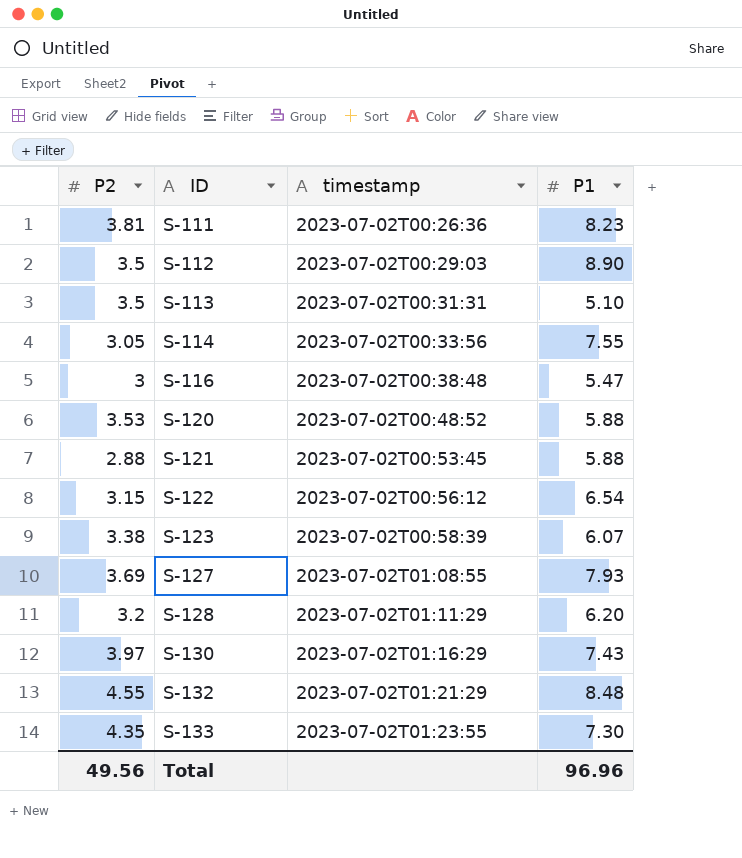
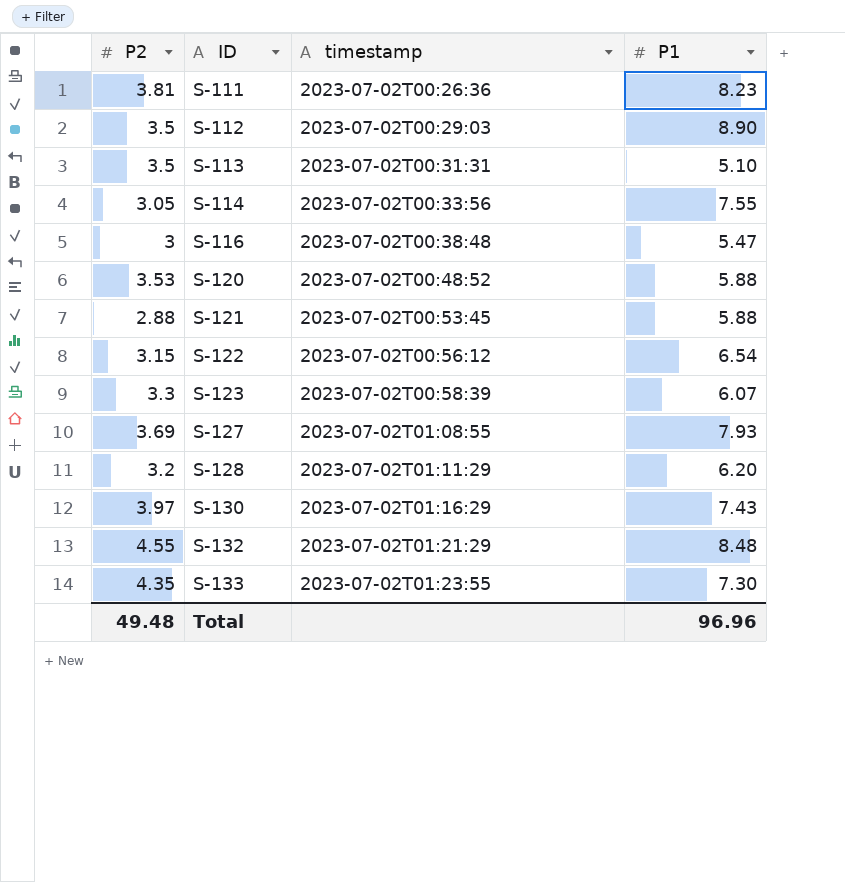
S-123 | P2: 3.38 -> 3.3
Total | P2: 49.56 -> 49.48

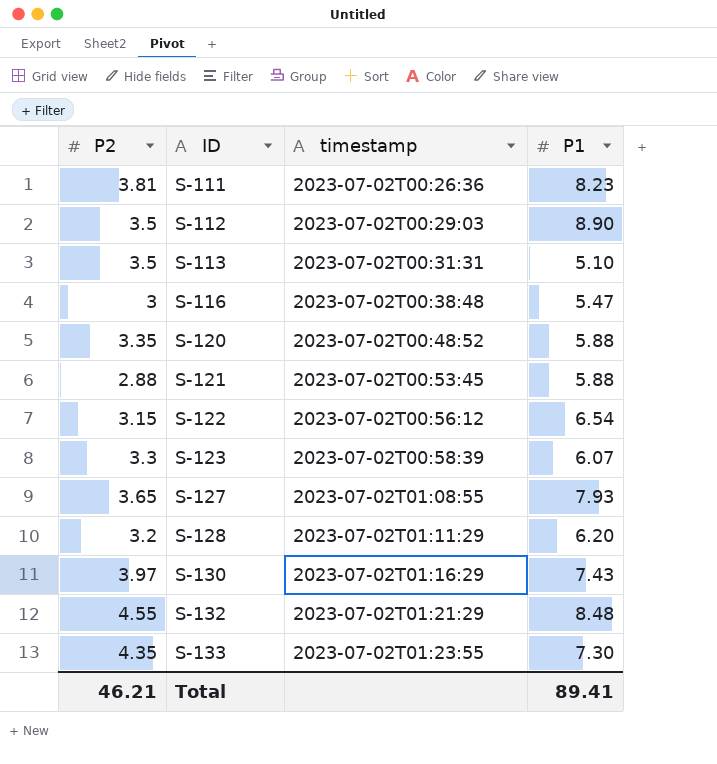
row S-114: 3.05 | 2023-07-02T00:33:56 | 7.55 -> none
S-120 | P2: 3.53 -> 3.35
S-127 | P2: 3.69 -> 3.65
Total | P2: 49.48 -> 46.21
Total | P1: 96.96 -> 89.41

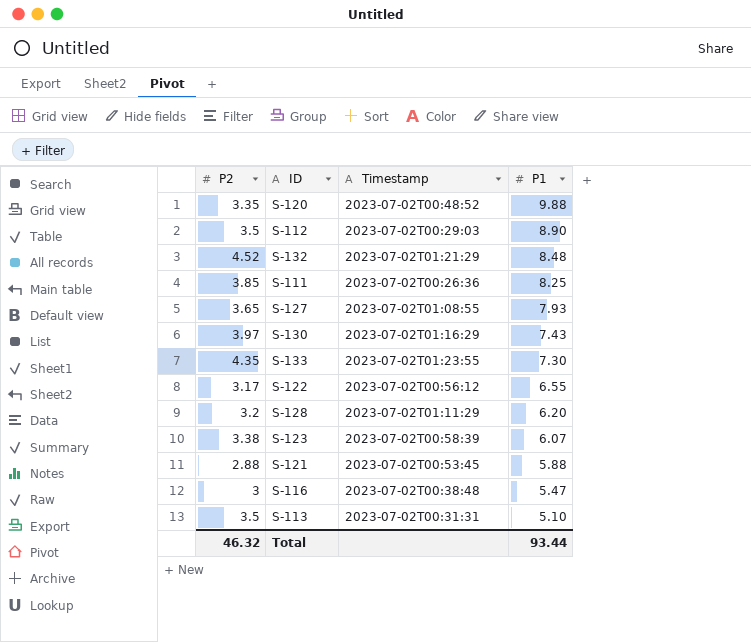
row order: ID ascending -> P1 descending
column name: timestamp -> Timestamp
S-120 | P1: 5.88 -> 9.88
S-132 | P2: 4.55 -> 4.52
S-111 | P2: 3.81 -> 3.85
S-111 | P1: 8.23 -> 8.25
S-122 | P2: 3.15 -> 3.17
S-122 | P1: 6.54 -> 6.55
S-123 | P2: 3.3 -> 3.38
Total | P2: 46.21 -> 46.32
Total | P1: 89.41 -> 93.44

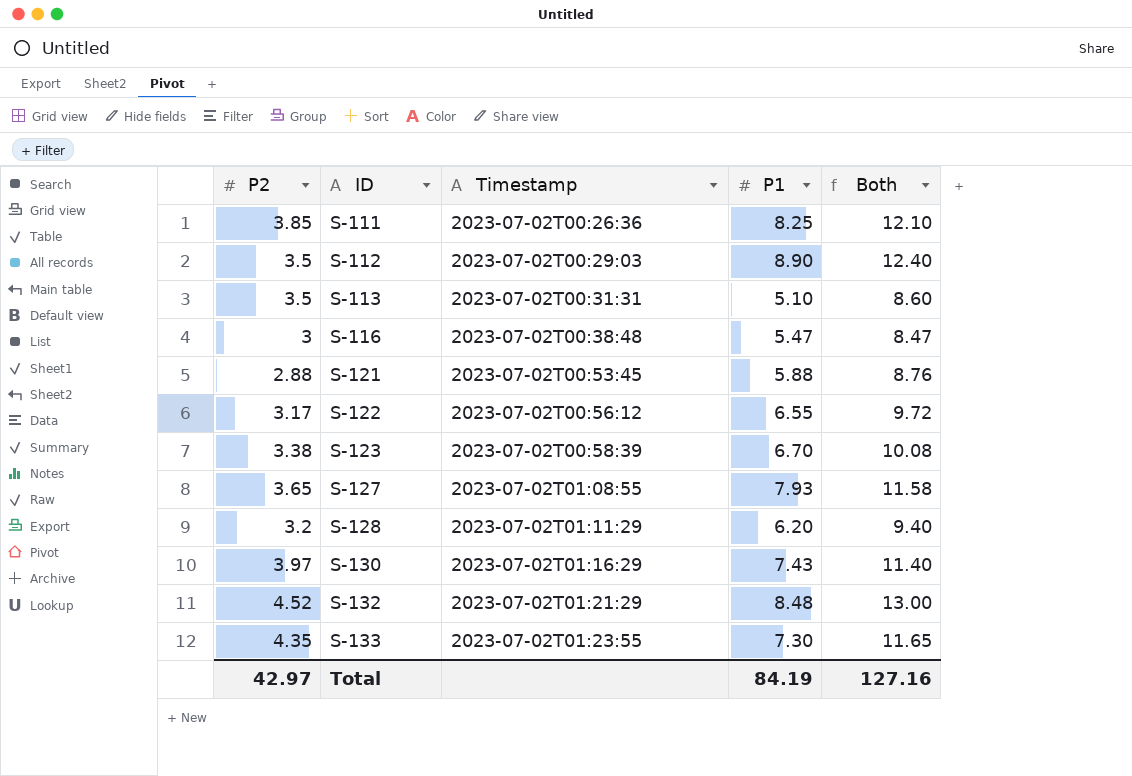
row order: P1 descending -> ID ascending
column Both | formula: none -> [P2] + [P1]
row S-120: 3.35 | 2023-07-02T00:48:52 | 9.88 -> none
S-123 | P1: 6.07 -> 6.70
Total | P2: 46.32 -> 42.97
Total | P1: 93.44 -> 84.19

